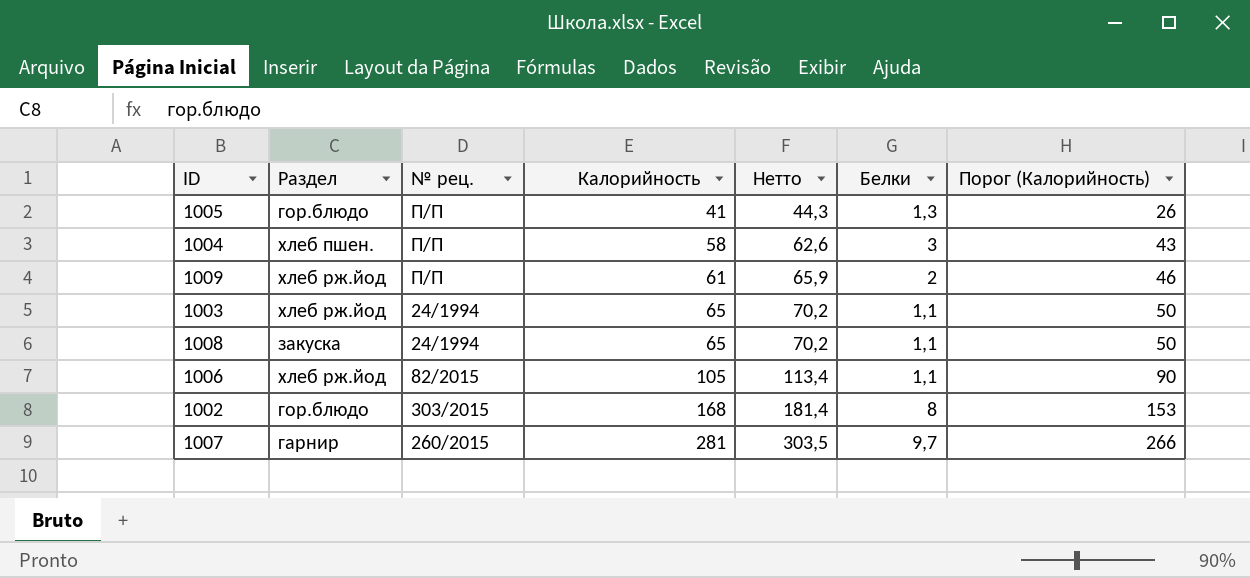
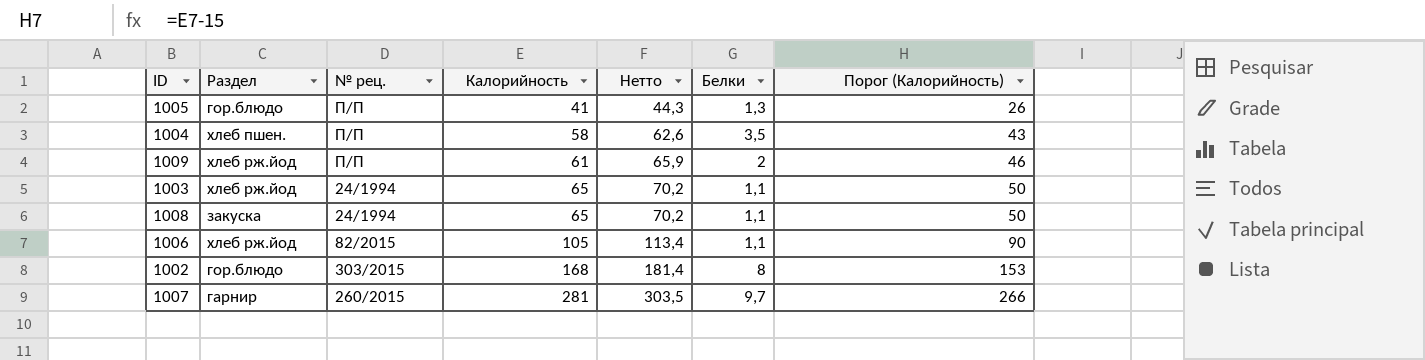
1004 | Белки: 3 -> 3,5

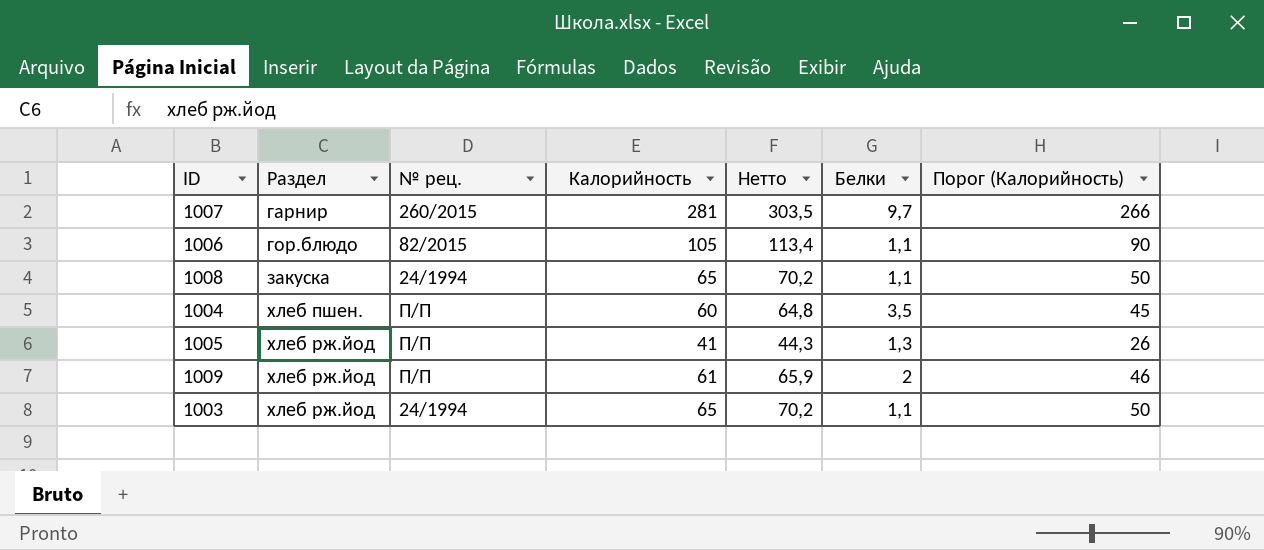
row order: Калорийность ascending -> Раздел ascending
row 1002: гор.блюдо | 303/2015 | 168 | 181,4 | 8 | 153 -> none
1006 | Раздел: хлеб рж.йод -> гор.блюдо
1004 | Калорийность: 58 -> 60
1004 | Нетто: 62,6 -> 64,8
1004 | Порог (Калорийность): 43 -> 45
1005 | Раздел: гор.блюдо -> хлеб рж.йод

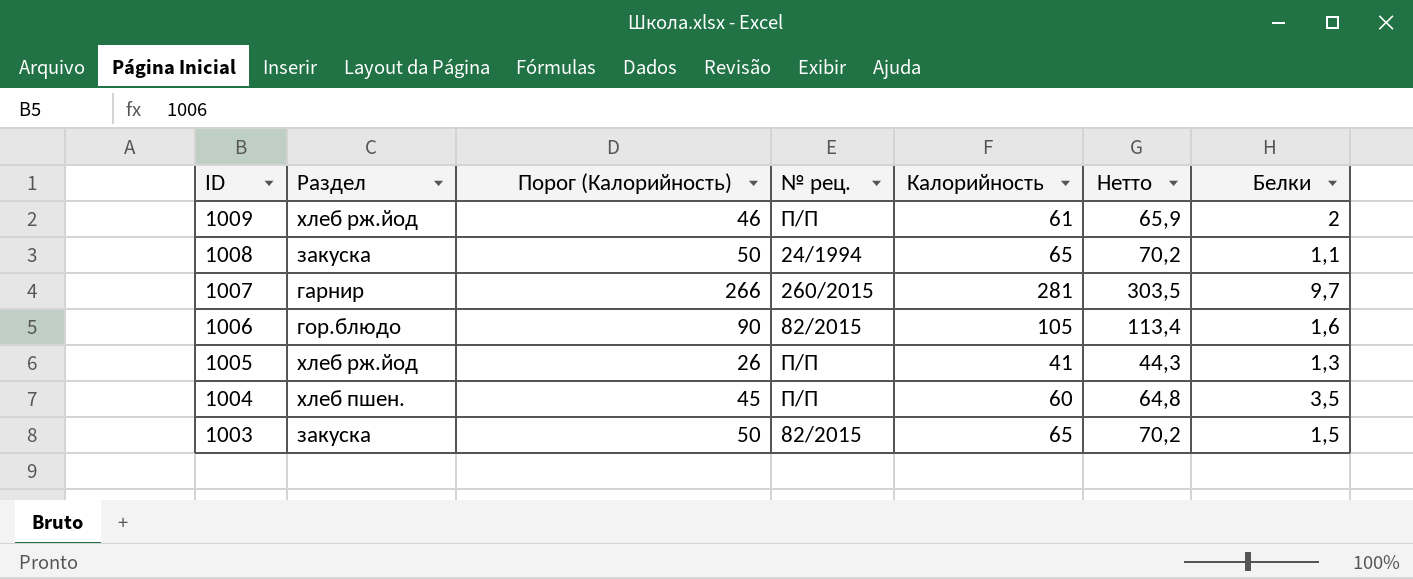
row order: Раздел ascending -> ID descending
column Порог (Калорийность) | position: 7 -> 3
1006 | Белки: 1,1 -> 1,6
1003 | Раздел: хлеб рж.йод -> закуска
1003 | № рец.: 24/1994 -> 82/2015
1003 | Белки: 1,1 -> 1,5

